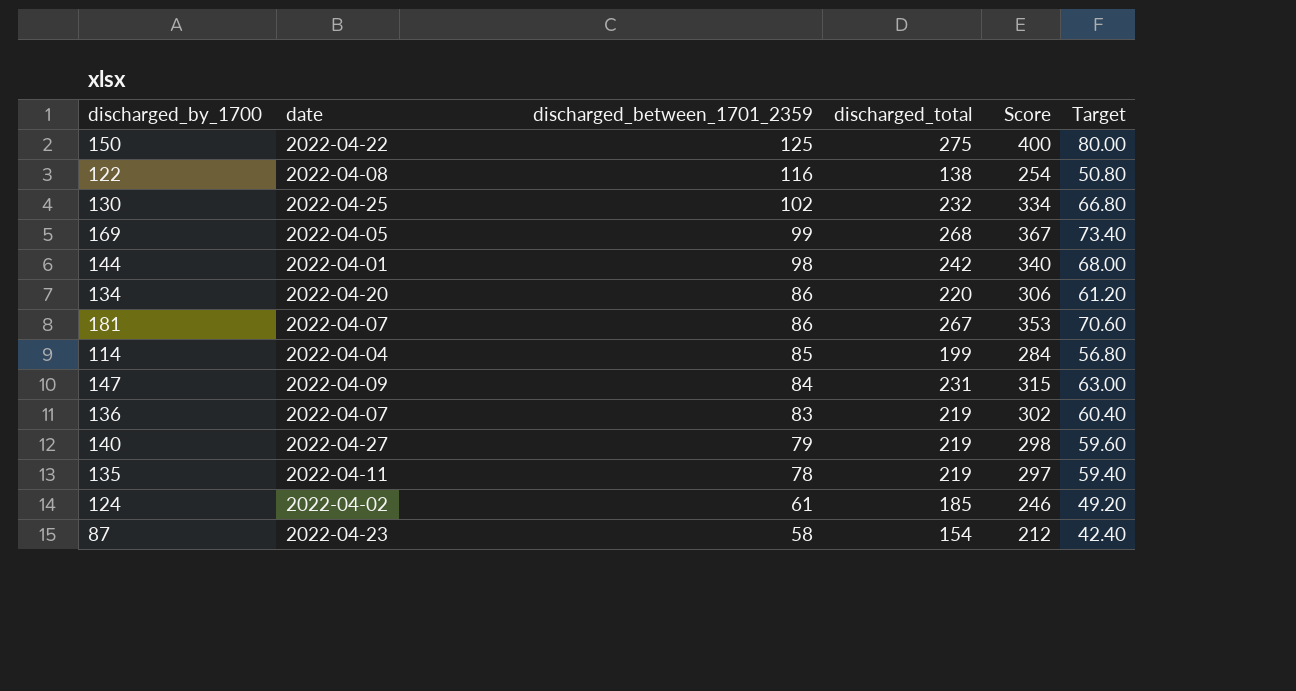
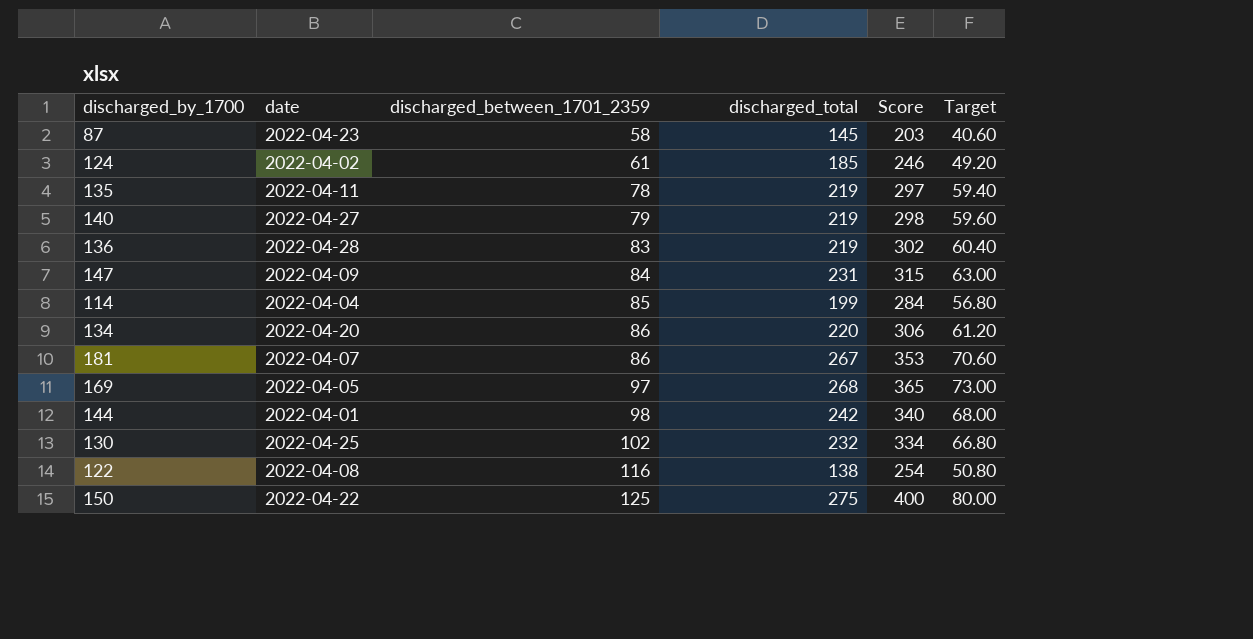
row order: discharged_between_1701_2359 descending -> discharged_between_1701_2359 ascending
87 | discharged_total: 154 -> 145
87 | Score: 212 -> 203
87 | Target: 42.40 -> 40.60
136 | date: 2022-04-07 -> 2022-04-28
169 | discharged_between_1701_2359: 99 -> 97
169 | Score: 367 -> 365
169 | Target: 73.40 -> 73.00

